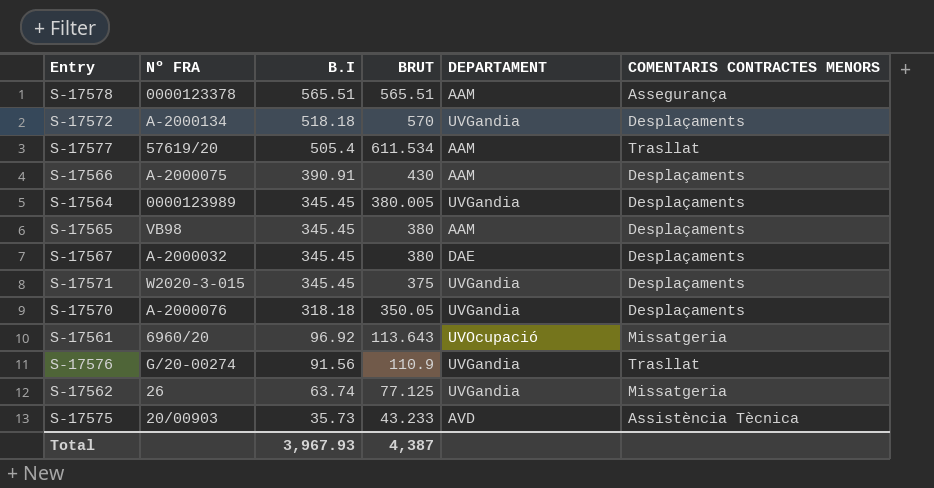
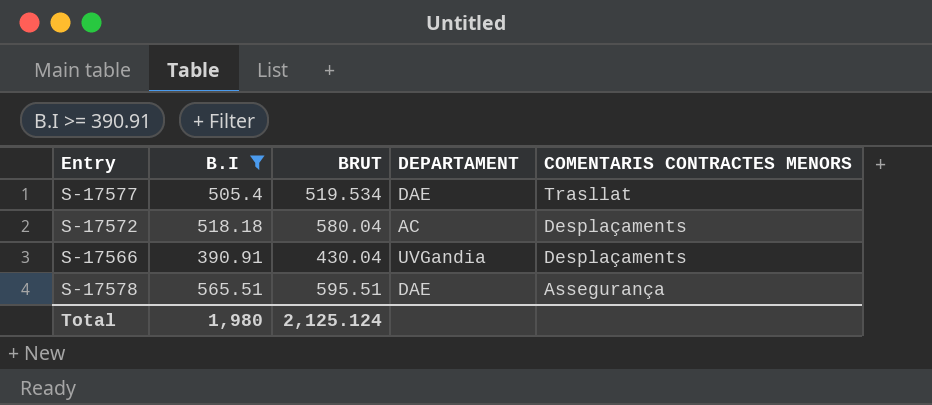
filter: none -> B.I >= 390.91
row order: B.I descending -> COMENTARIS CONTRACTES MENORS descending
column Nº FRA | position: 2 -> none
S-17577 | BRUT: 611.534 -> 519.534
S-17577 | DEPARTAMENT: AAM -> DAE
S-17572 | BRUT: 570 -> 580.04
S-17572 | DEPARTAMENT: UVGandia -> AC
S-17566 | BRUT: 430 -> 430.04
S-17566 | DEPARTAMENT: AAM -> UVGandia
S-17578 | BRUT: 565.51 -> 595.51
S-17578 | DEPARTAMENT: AAM -> DAE
Total | B.I: 3,967.93 -> 1,980
Total | BRUT: 4,387 -> 2,125.124

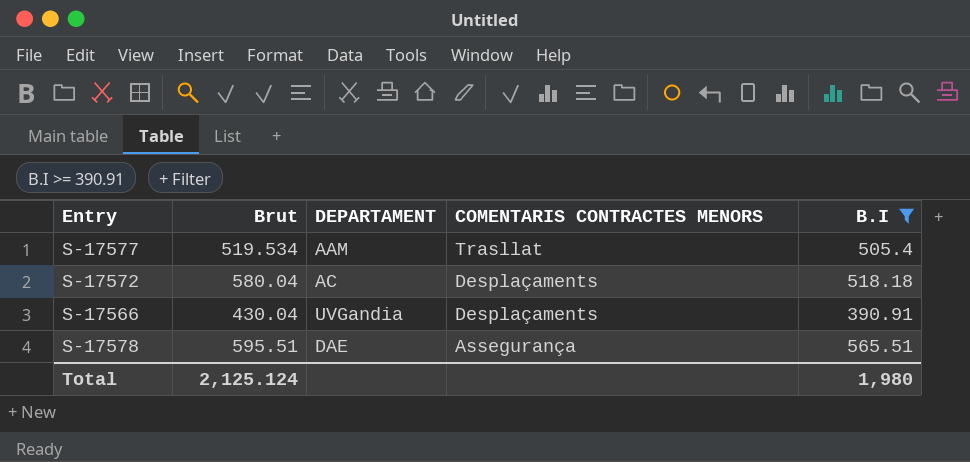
column name: BRUT -> Brut
column B.I | position: 2 -> 5
S-17577 | DEPARTAMENT: DAE -> AAM

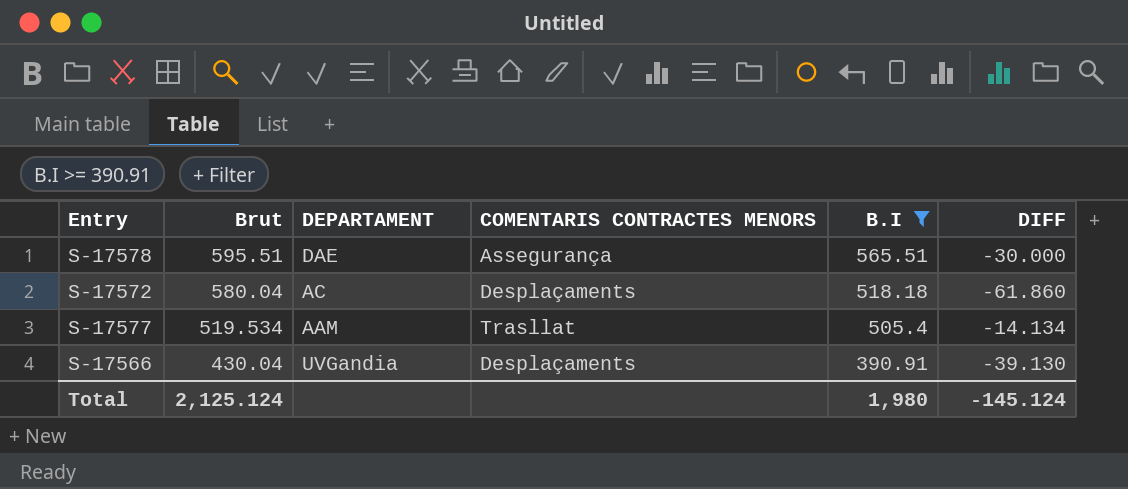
row order: COMENTARIS CONTRACTES MENORS descending -> Brut descending
column DIFF | formula: none -> [B.I] - [Brut]

